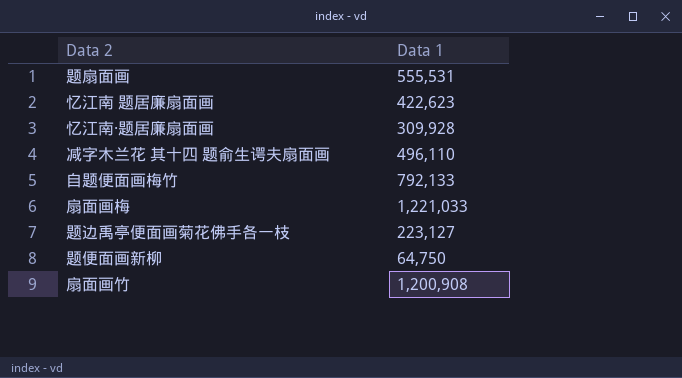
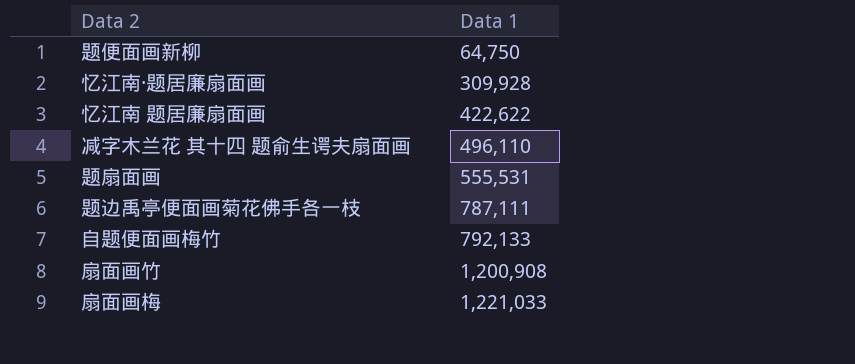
row order: none -> Data 1 ascending
忆江南 题居廉扇面画 | Data 1: 422,623 -> 422,622
题边禹亭便面画菊花佛手各一枝 | Data 1: 223,127 -> 787,111

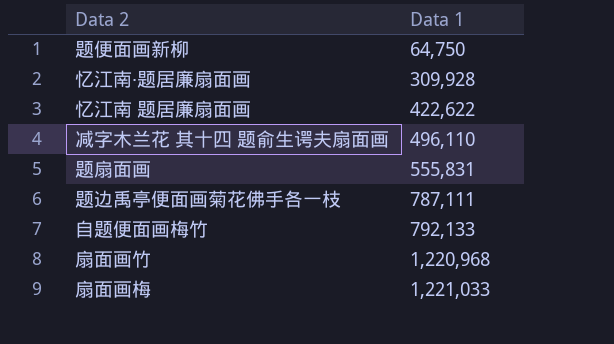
题扇面画 | Data 1: 555,531 -> 555,831
扇面画竹 | Data 1: 1,200,908 -> 1,220,968

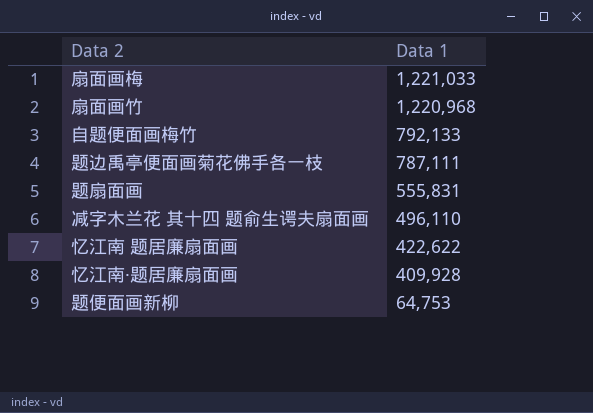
row order: Data 1 ascending -> Data 1 descending
忆江南·题居廉扇面画 | Data 1: 309,928 -> 409,928
题便面画新柳 | Data 1: 64,750 -> 64,753

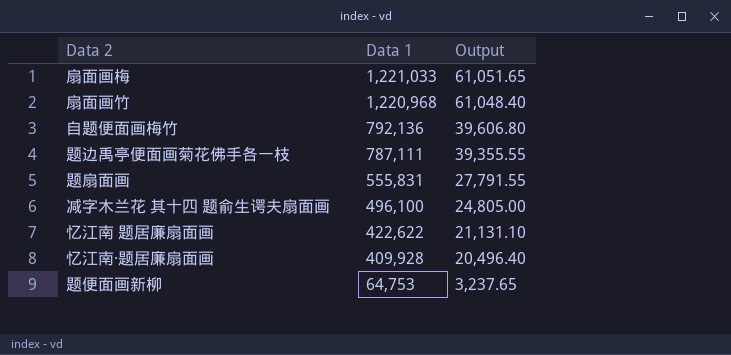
column Output | formula: none -> [Data 1] * 0.05
自题便面画梅竹 | Data 1: 792,133 -> 792,136
减字木兰花 其十四 题俞生谔夫扇面画 | Data 1: 496,110 -> 496,100

